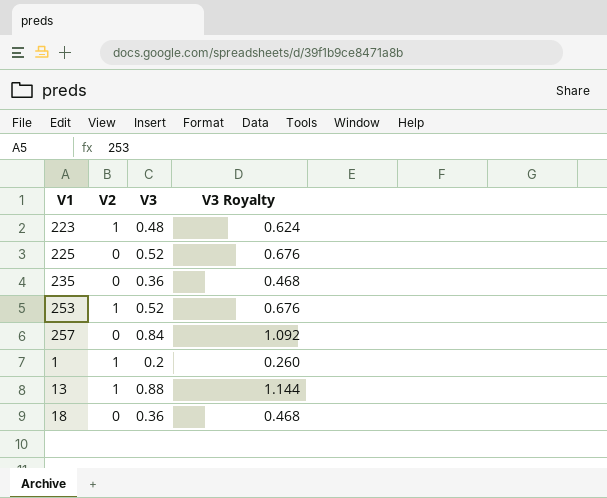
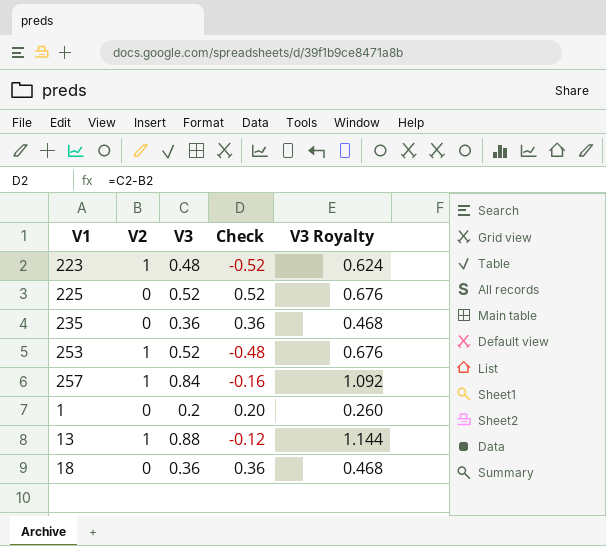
column Check | formula: none -> [V3] - [V2]
257 | V2: 0 -> 1
1 | V2: 1 -> 0

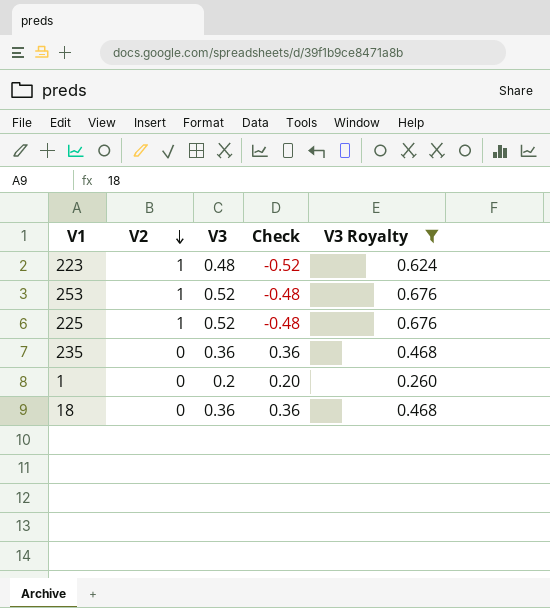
filter: none -> V3 Royalty <= 0.676
row order: none -> V2 descending
225 | V2: 0 -> 1
225 | Check: 0.52 -> -0.48

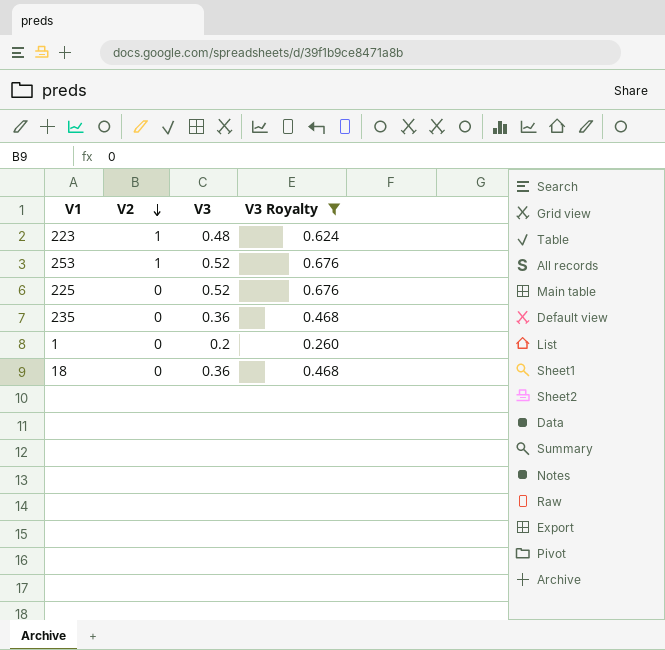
column Check | formula: [V3] - [V2] -> none
225 | V2: 1 -> 0

